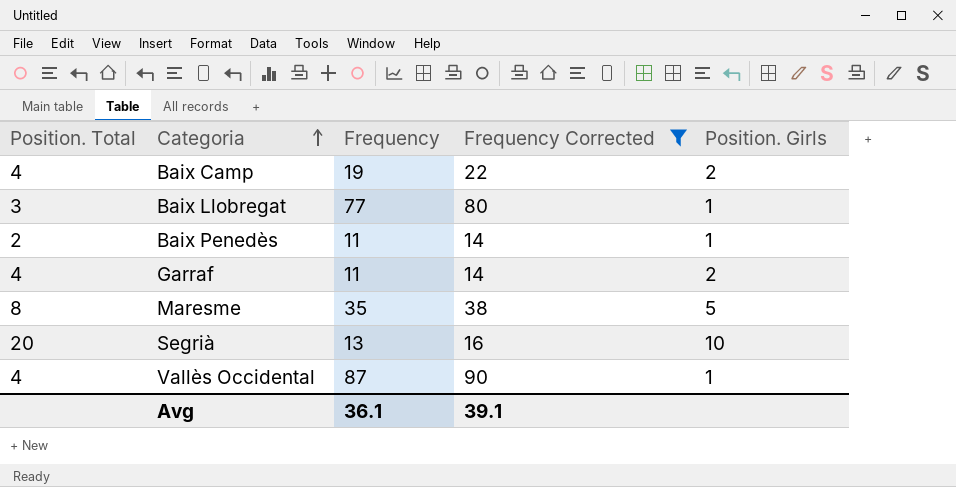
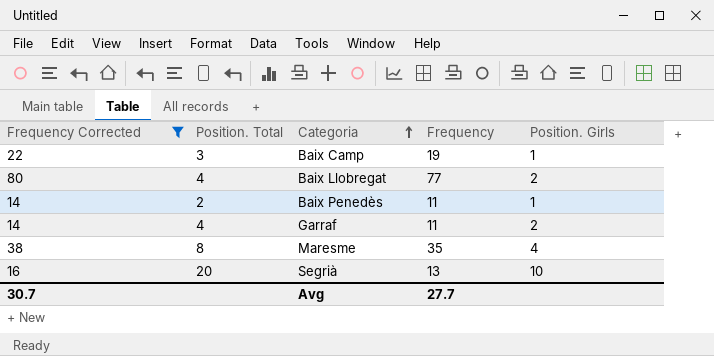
column Frequency Corrected | position: 4 -> 1
row Vallès Occidental: 4 | 87 | 90 | 1 -> none
Baix Camp | Position. Total: 4 -> 3
Baix Camp | Position. Girls: 2 -> 1
Baix Llobregat | Position. Total: 3 -> 4
Baix Llobregat | Position. Girls: 1 -> 2
Maresme | Position. Girls: 5 -> 4
Avg | Frequency Corrected: 39.1 -> 30.7
Avg | Frequency: 36.1 -> 27.7

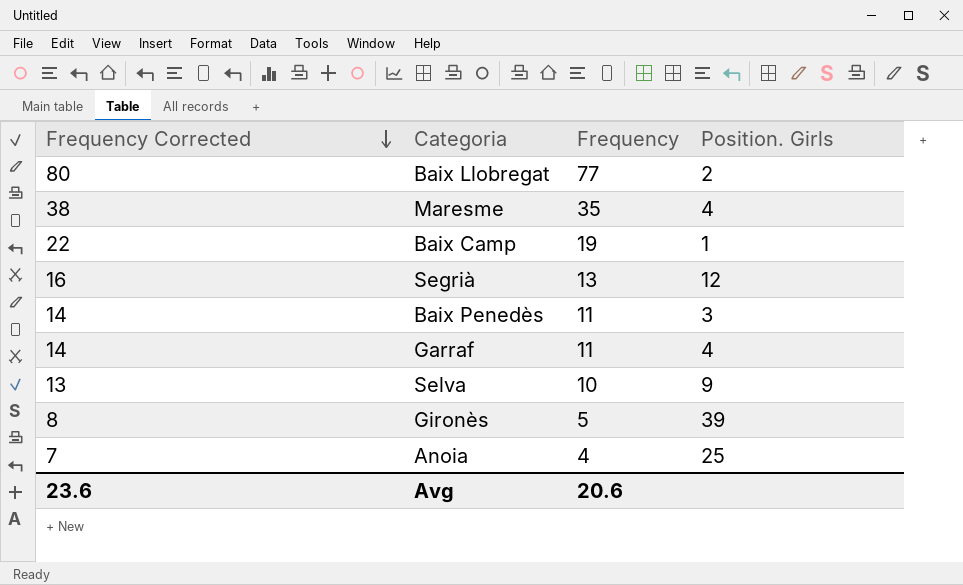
filter: Frequency Corrected >= 14 -> none
row order: Categoria ascending -> Frequency Corrected descending
column Position. Total | position: 2 -> none
Segrià | Position. Girls: 10 -> 12
Baix Penedès | Position. Girls: 1 -> 3
Garraf | Position. Girls: 2 -> 4
Avg | Frequency Corrected: 30.7 -> 23.6
Avg | Frequency: 27.7 -> 20.6

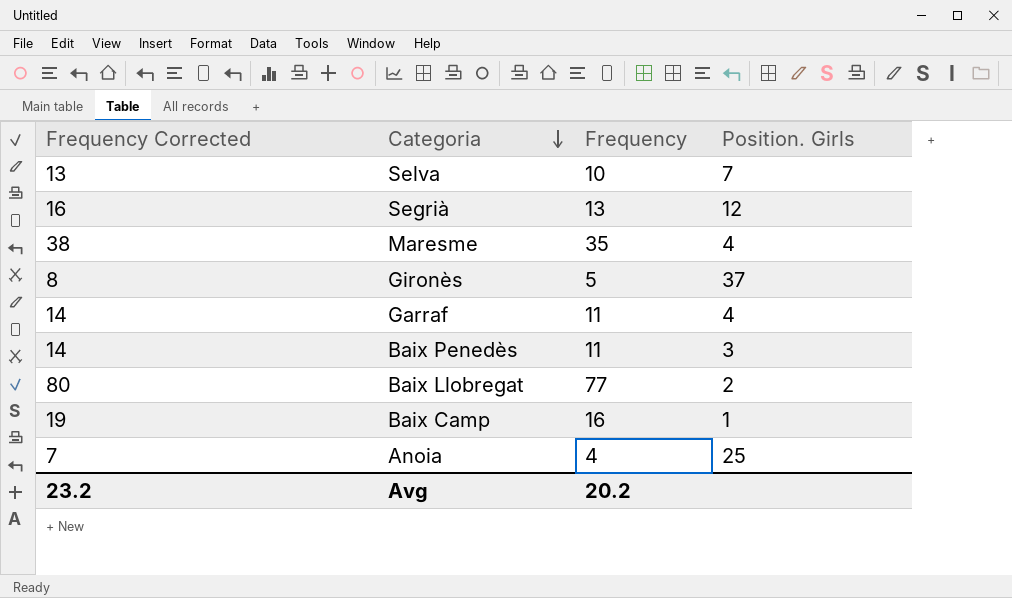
row order: Frequency Corrected descending -> Categoria descending
Selva | Position. Girls: 9 -> 7
Gironès | Position. Girls: 39 -> 37
Baix Camp | Frequency Corrected: 22 -> 19
Baix Camp | Frequency: 19 -> 16
Avg | Frequency Corrected: 23.6 -> 23.2
Avg | Frequency: 20.6 -> 20.2

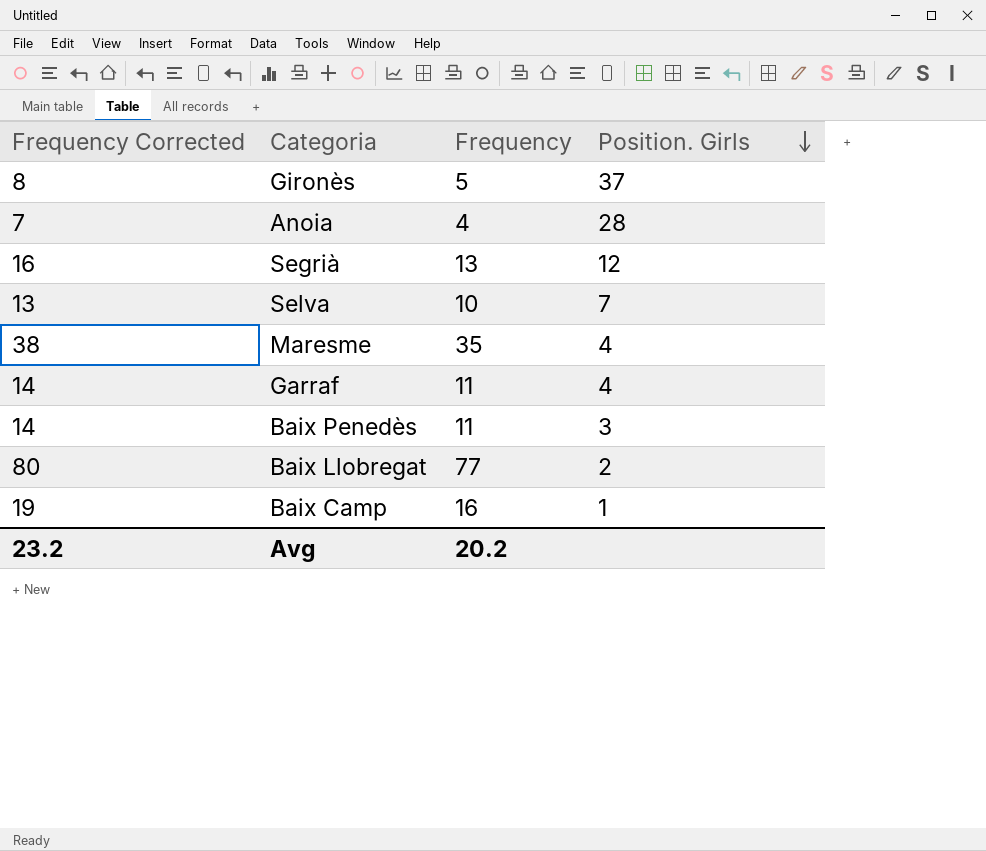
row order: Categoria descending -> Position. Girls descending
Anoia | Position. Girls: 25 -> 28

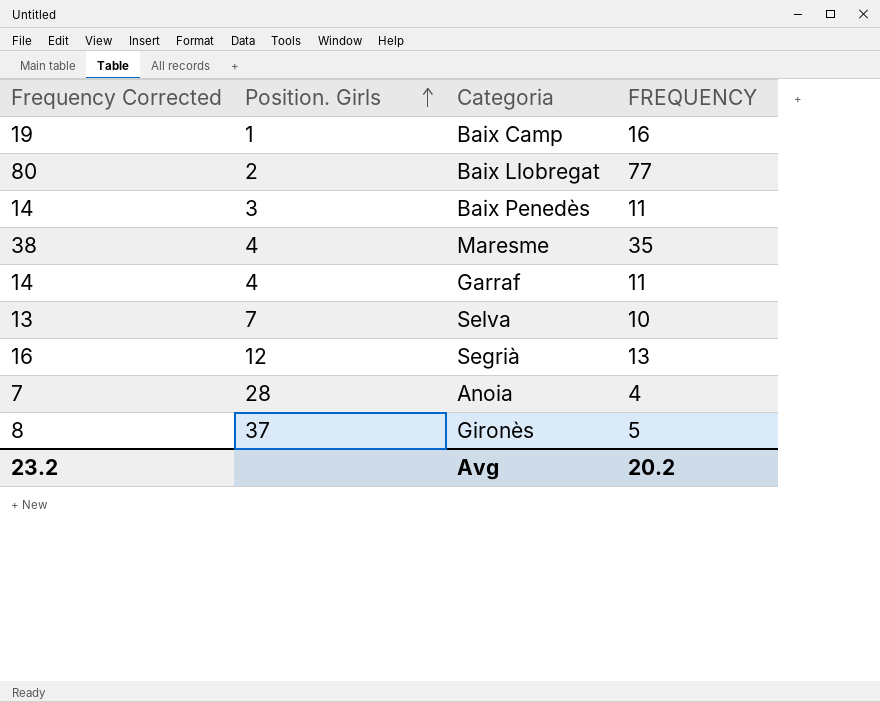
row order: Position. Girls descending -> Position. Girls ascending
column Position. Girls | position: 4 -> 2
column name: Frequency -> FREQUENCY

